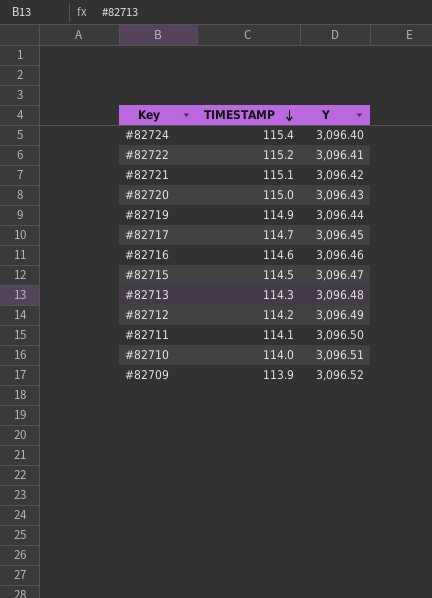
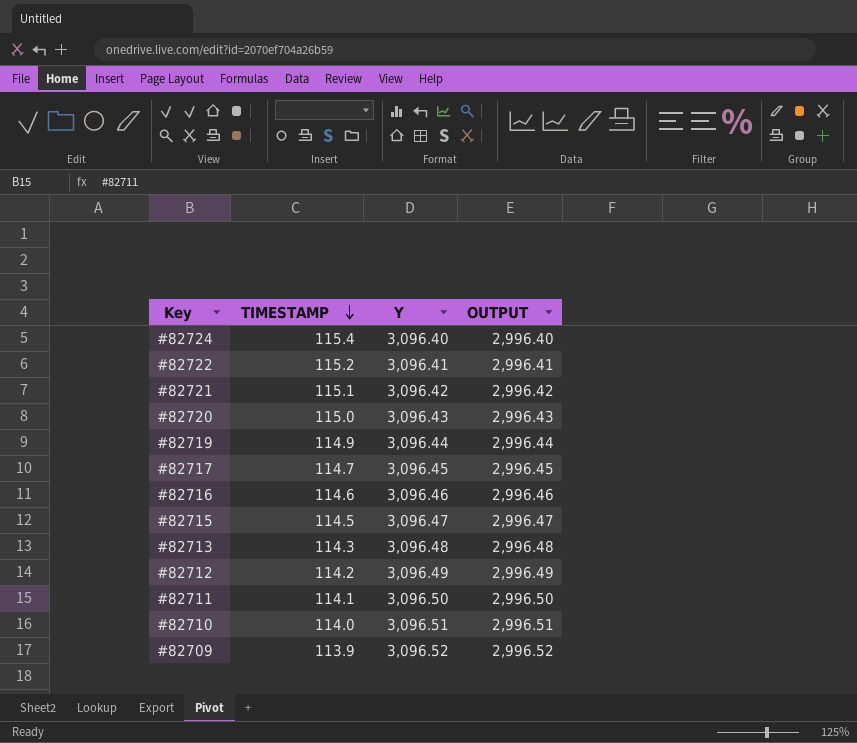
column OUTPUT | formula: none -> [Y] - 100

